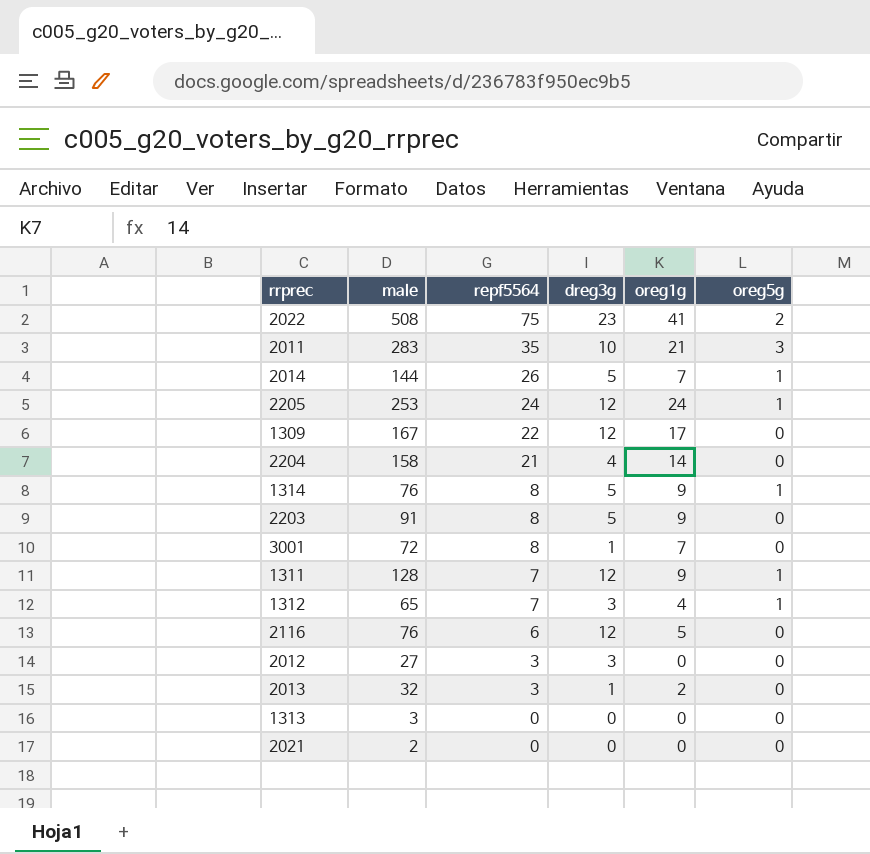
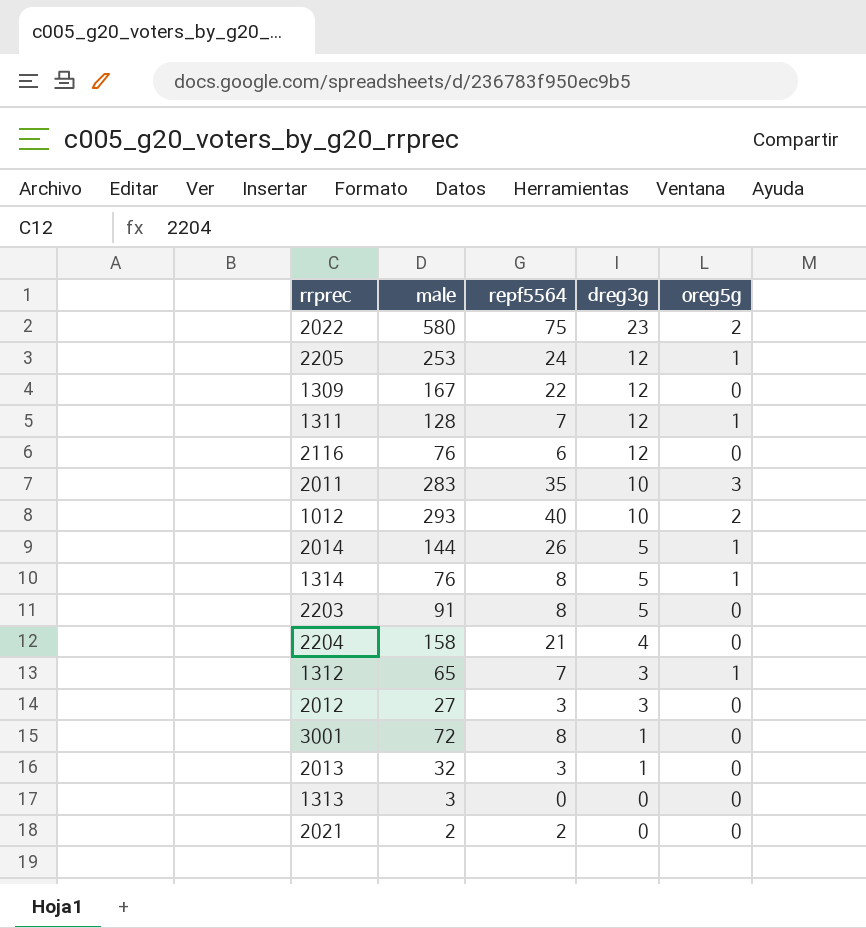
row order: repf5564 descending -> dreg3g descending
column oreg1g | position: 5 -> none
2022 | male: 508 -> 580
row 1012: none -> 293 | 40 | 10 | 2
2021 | repf5564: 0 -> 2

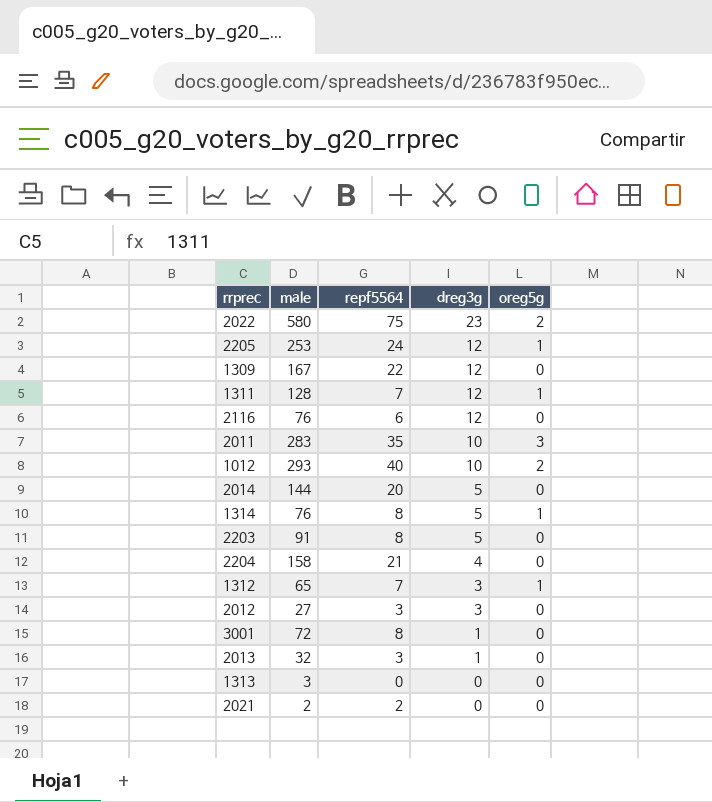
2014 | repf5564: 26 -> 20
2014 | oreg5g: 1 -> 0

